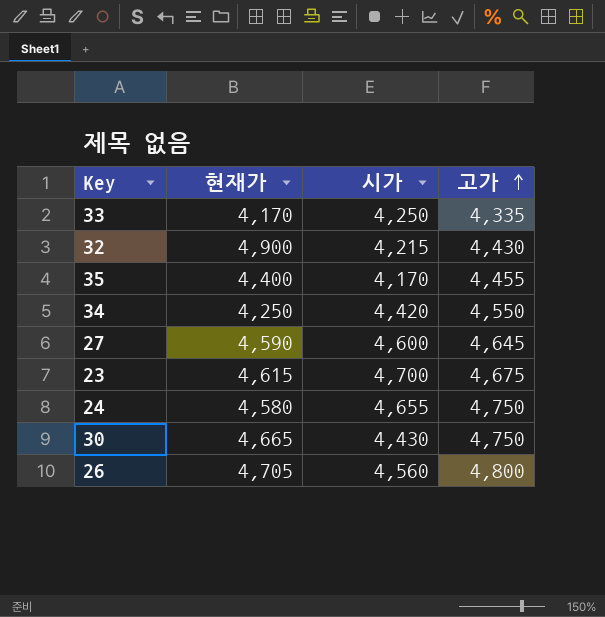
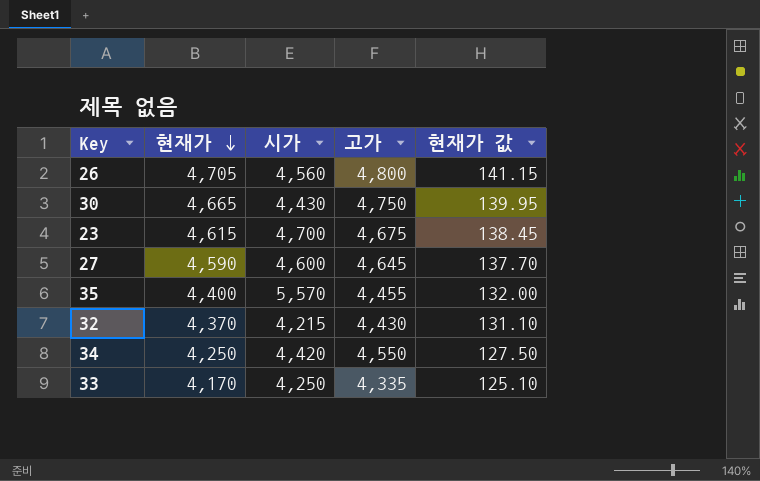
row order: 고가 ascending -> 현재가 descending
column 현재가 값 | formula: none -> [현재가] * 0.03
row 24: 4,580 | 4,655 | 4,750 -> none
35 | 시가: 4,170 -> 5,570
32 | 현재가: 4,900 -> 4,370

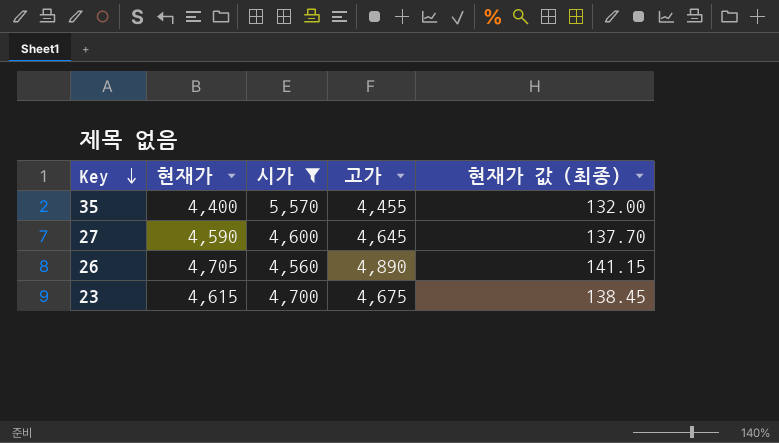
filter: none -> 시가 >= 4,560
row order: 현재가 descending -> Key descending
column name: 현재가 값 -> 현재가 값 (최종)
26 | 고가: 4,800 -> 4,890

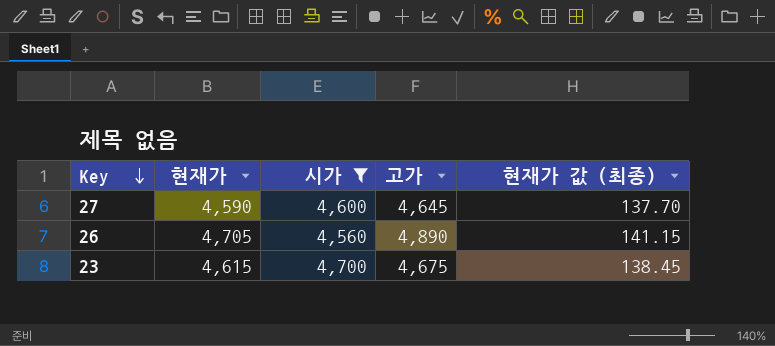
row 35: 4,400 | 5,570 | 4,455 | 132.00 -> none

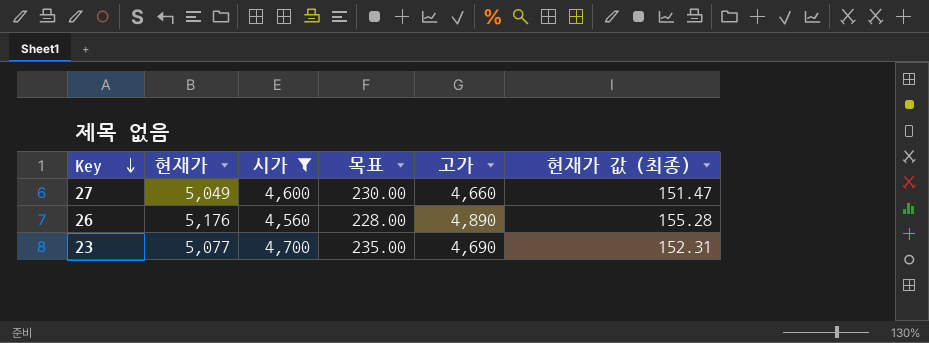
column 목표 | formula: none -> [시가] * 0.05
27 | 현재가: 4,590 -> 5,049
27 | 고가: 4,645 -> 4,660
27 | 현재가 값 (최종): 137.70 -> 151.47
26 | 현재가: 4,705 -> 5,176
26 | 현재가 값 (최종): 141.15 -> 155.28
23 | 현재가: 4,615 -> 5,077
23 | 고가: 4,675 -> 4,690
23 | 현재가 값 (최종): 138.45 -> 152.31

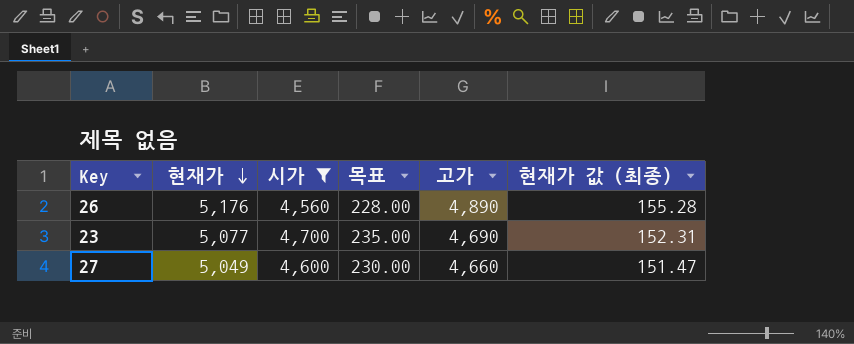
row order: Key descending -> 현재가 descending

